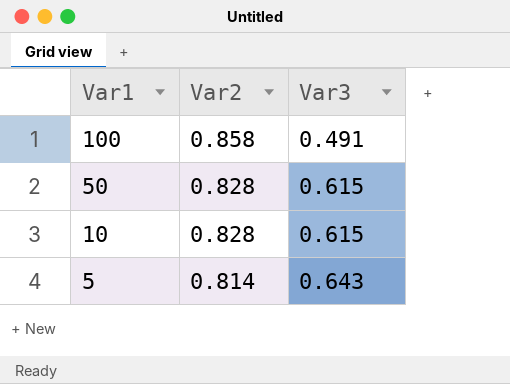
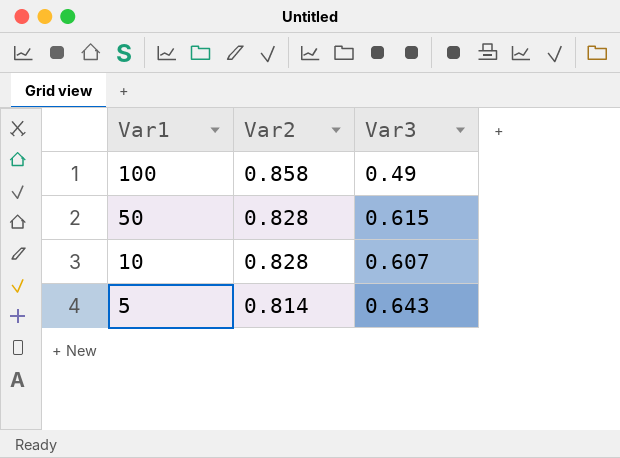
100 | Var3: 0.491 -> 0.49
10 | Var3: 0.615 -> 0.607

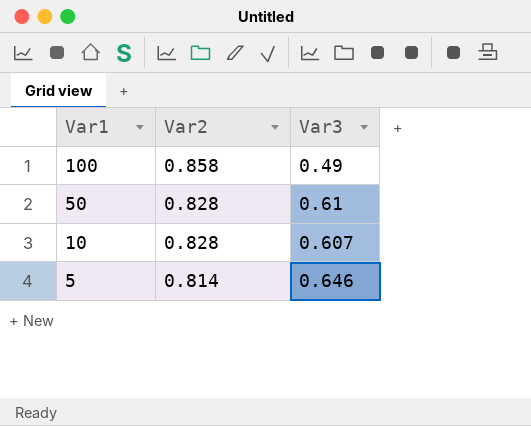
50 | Var3: 0.615 -> 0.61
5 | Var3: 0.643 -> 0.646

